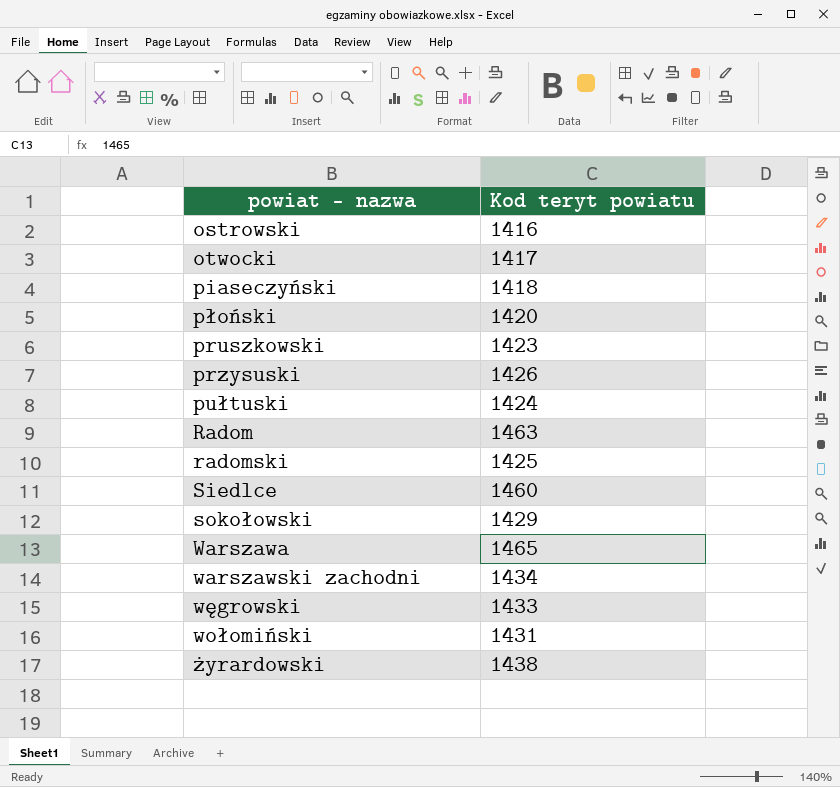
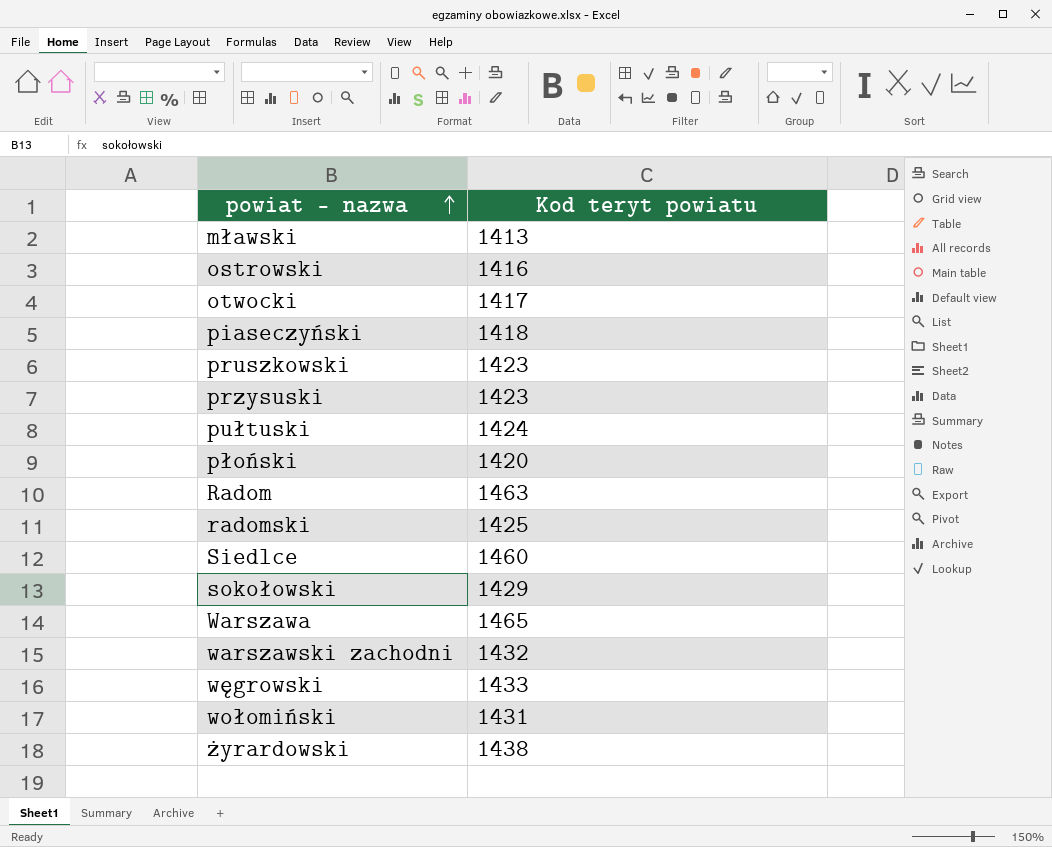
row order: none -> powiat - nazwa ascending
row mławski: none -> 1413
przysuski | Kod teryt powiatu: 1426 -> 1423
warszawski zachodni | Kod teryt powiatu: 1434 -> 1432

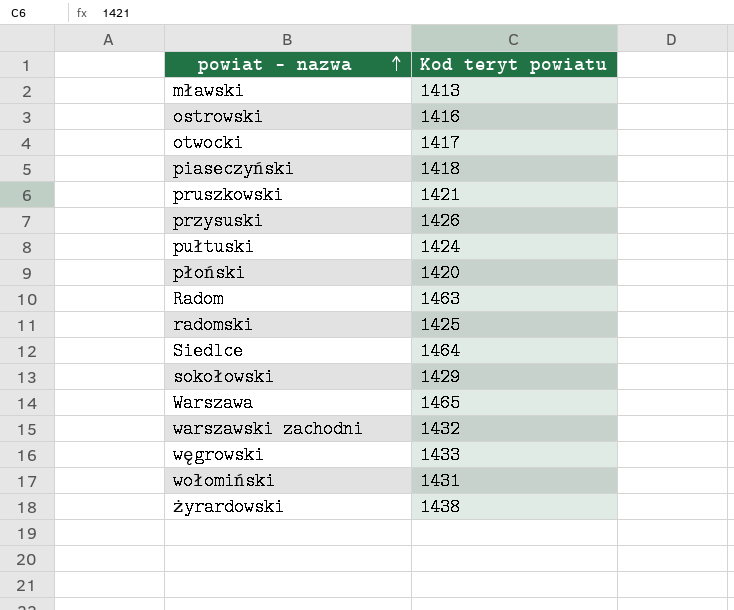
pruszkowski | Kod teryt powiatu: 1423 -> 1421
przysuski | Kod teryt powiatu: 1423 -> 1426
Siedlce | Kod teryt powiatu: 1460 -> 1464

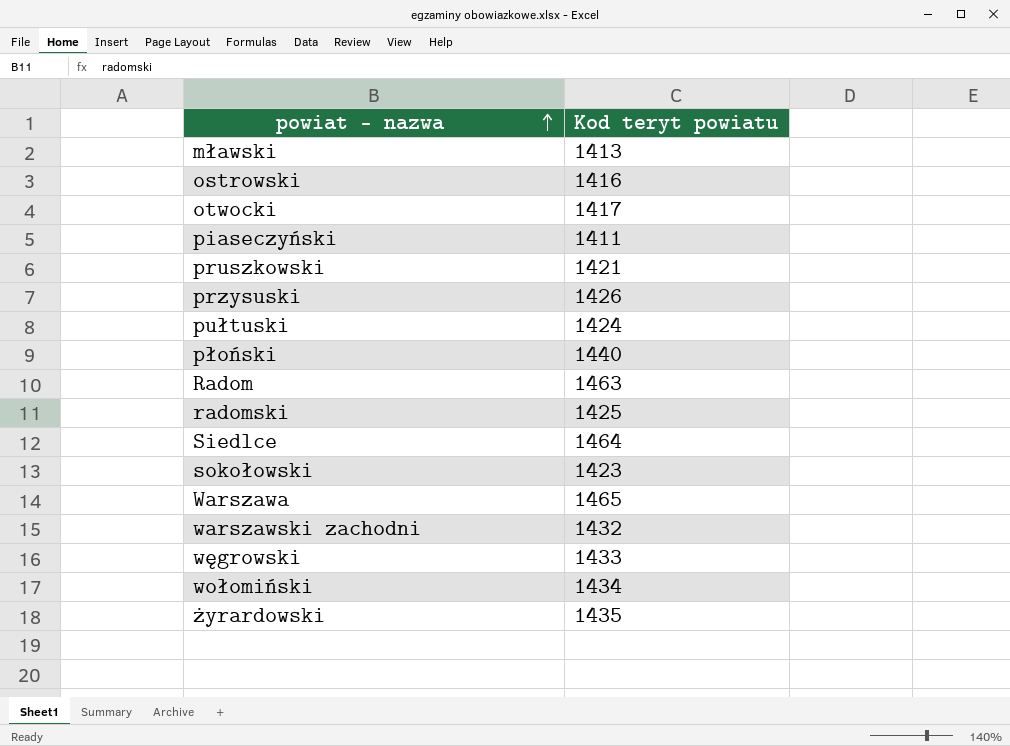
piaseczyński | Kod teryt powiatu: 1418 -> 1411
płoński | Kod teryt powiatu: 1420 -> 1440
sokołowski | Kod teryt powiatu: 1429 -> 1423
wołomiński | Kod teryt powiatu: 1431 -> 1434
żyrardowski | Kod teryt powiatu: 1438 -> 1435

